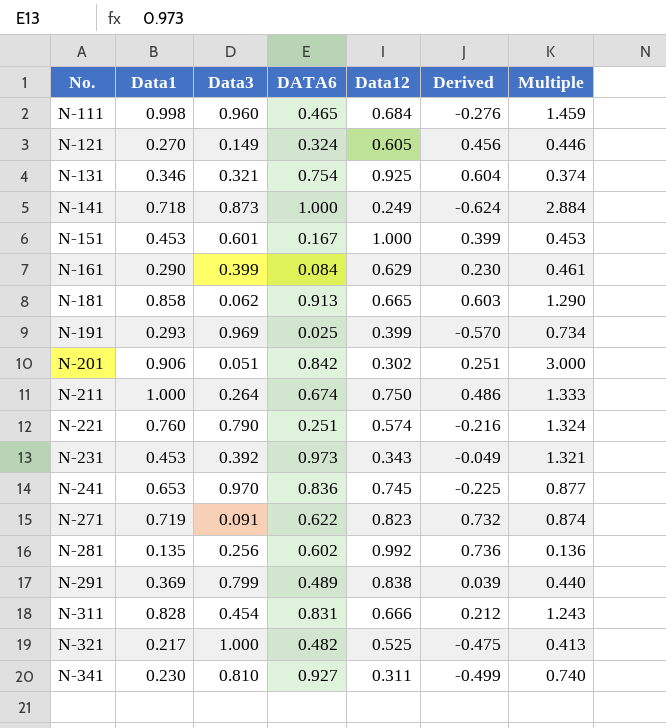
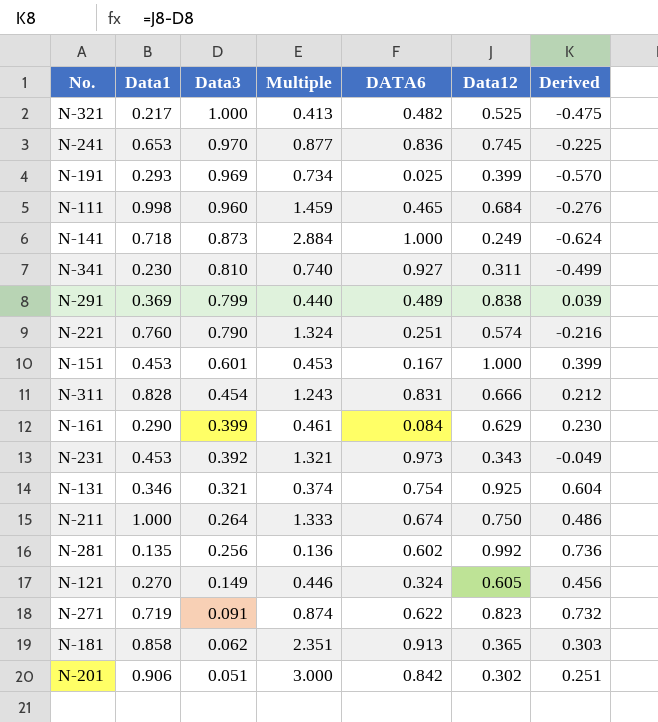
row order: No. ascending -> Data3 descending
column Multiple | position: 7 -> 4
N-181 | Multiple: 1.290 -> 2.351
N-181 | Data12: 0.665 -> 0.365
N-181 | Derived: 0.603 -> 0.303

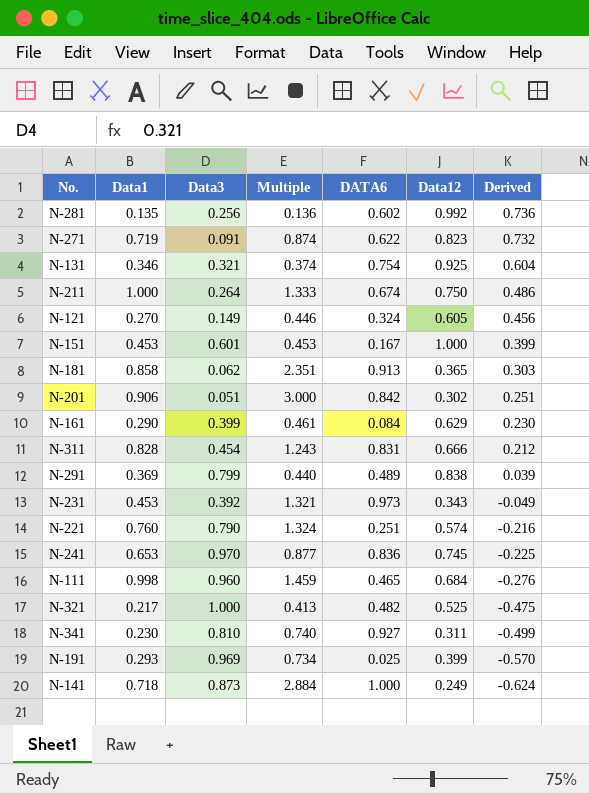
row order: Data3 descending -> Derived descending

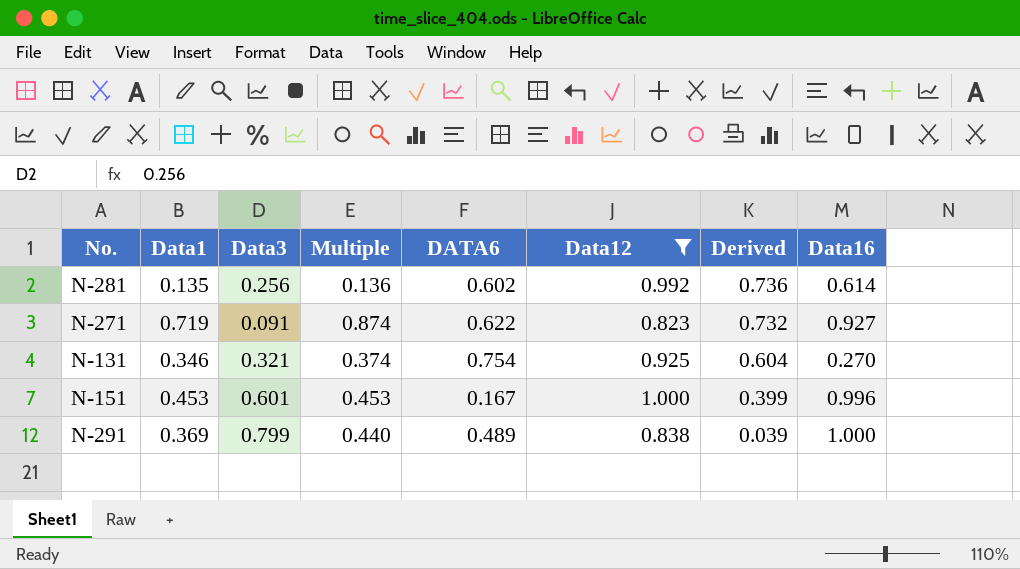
filter: none -> Data12 >= 0.823
column Data16 | position: none -> 8

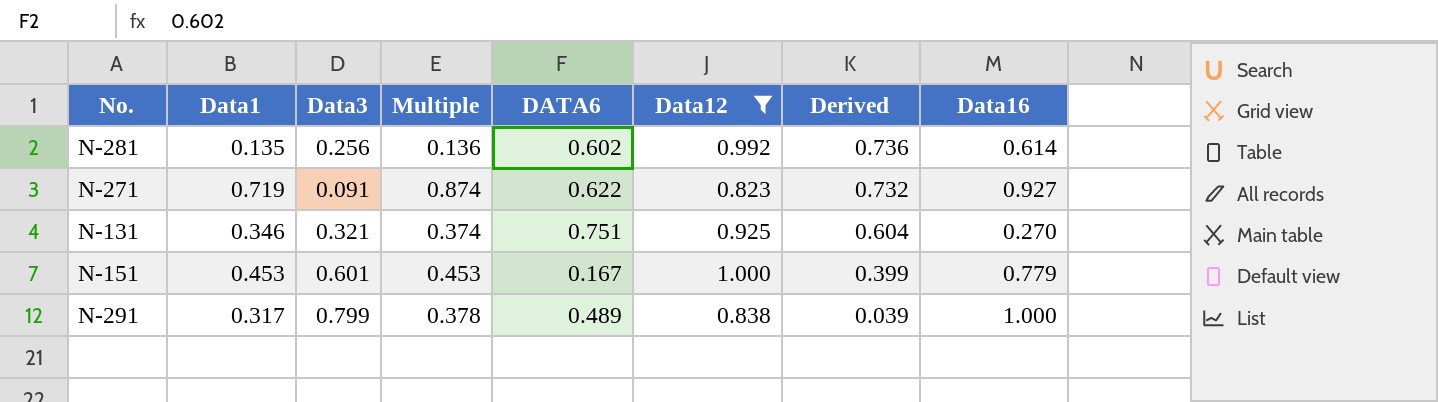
N-131 | DATA6: 0.754 -> 0.751
N-151 | Data16: 0.996 -> 0.779
N-291 | Data1: 0.369 -> 0.317
N-291 | Multiple: 0.440 -> 0.378

